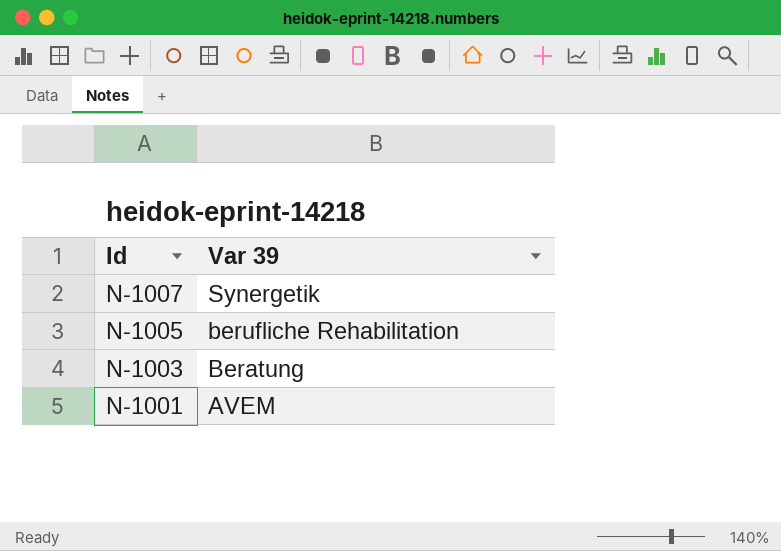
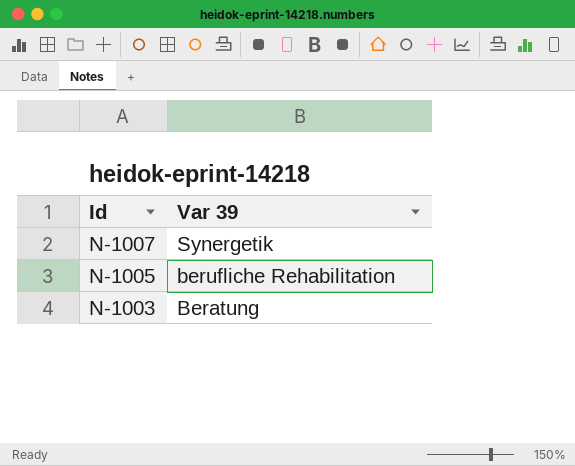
row N-1001: AVEM -> none

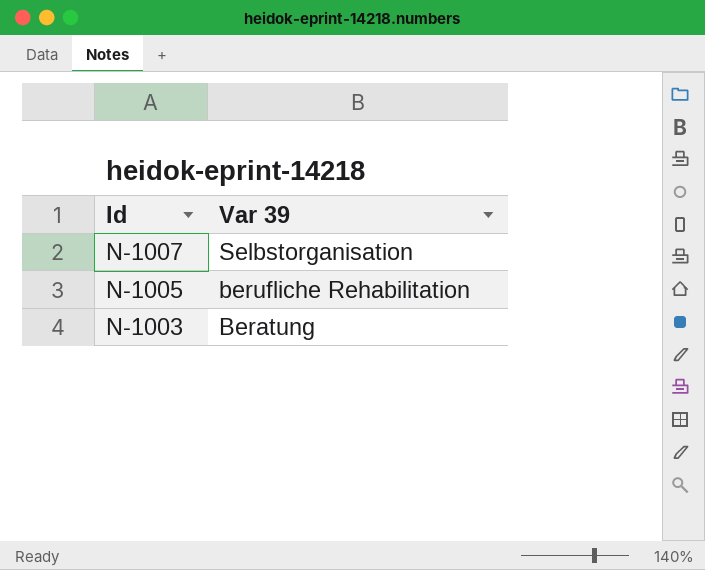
N-1007 | Var 39: Synergetik -> Selbstorganisation

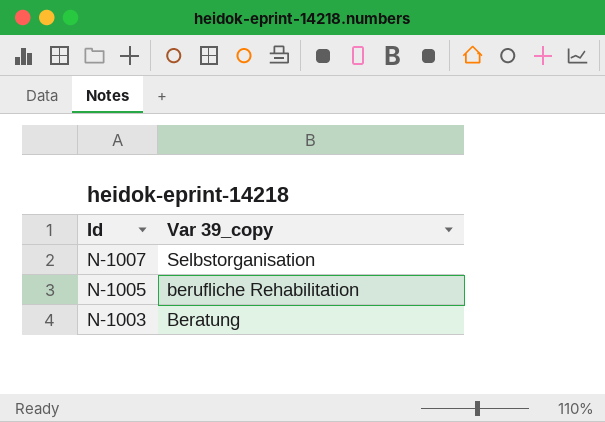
column name: Var 39 -> Var 39_copy

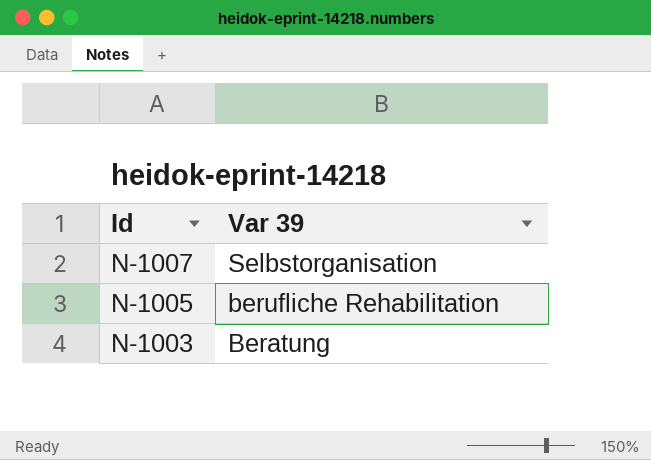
column name: Var 39_copy -> Var 39

